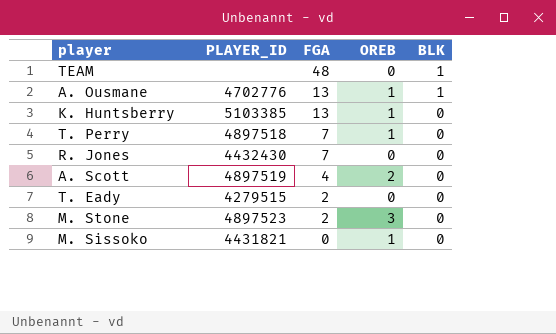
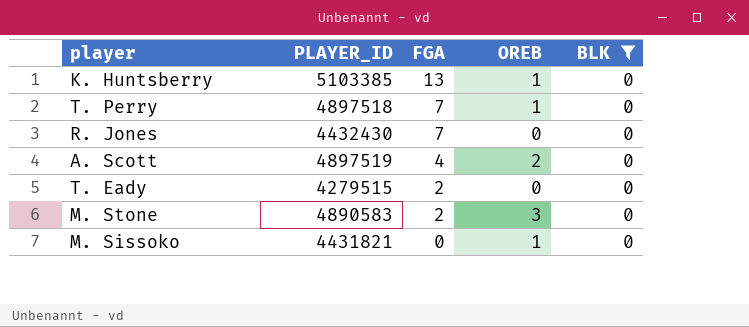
filter: none -> BLK = 0
M. Stone | PLAYER_ID: 4897523 -> 4890583

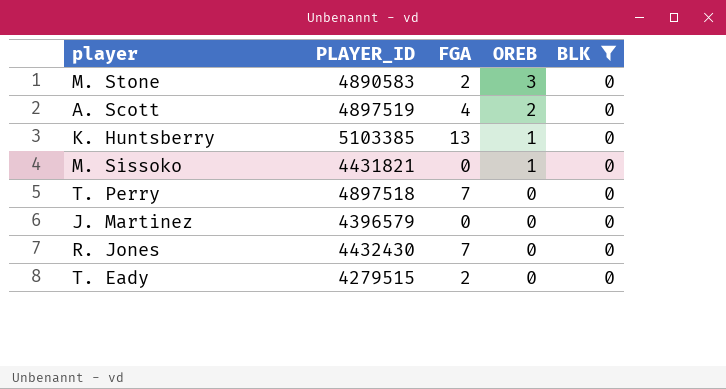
row order: FGA descending -> OREB descending
T. Perry | OREB: 1 -> 0
row J. Martinez: none -> 4396579 | 0 | 0 | 0

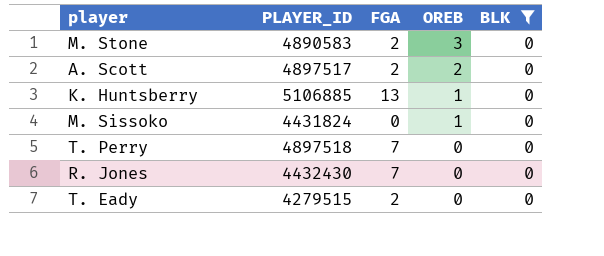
row J. Martinez: 4396579 | 0 | 0 | 0 -> none
A. Scott | PLAYER_ID: 4897519 -> 4897517
A. Scott | FGA: 4 -> 2
K. Huntsberry | PLAYER_ID: 5103385 -> 5106885
M. Sissoko | PLAYER_ID: 4431821 -> 4431824

